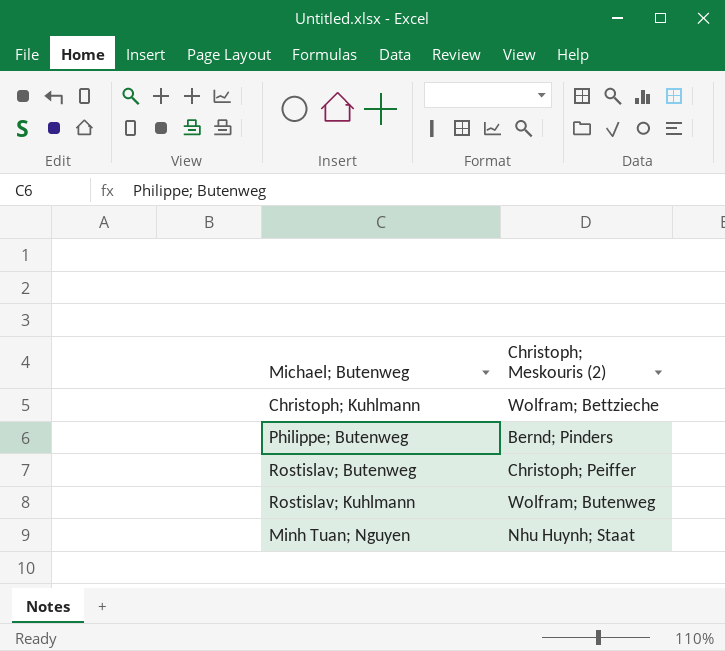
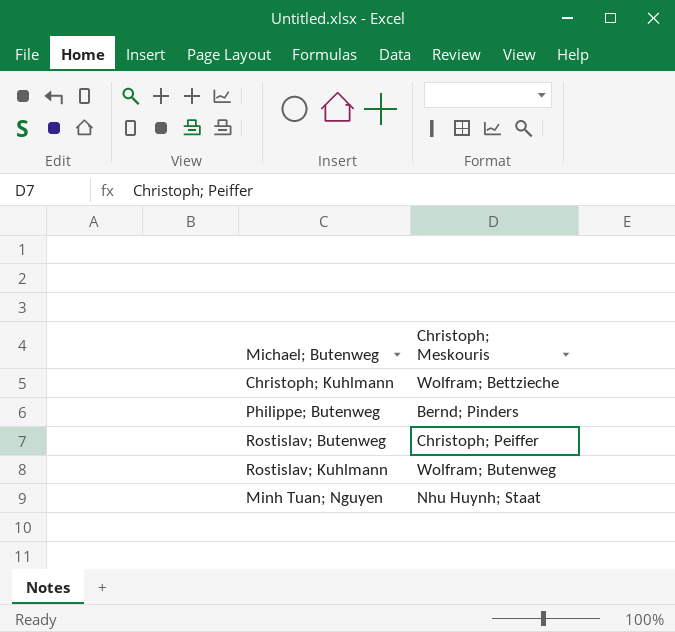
column name: Christoph; Meskouris (2) -> Christoph; Meskouris

